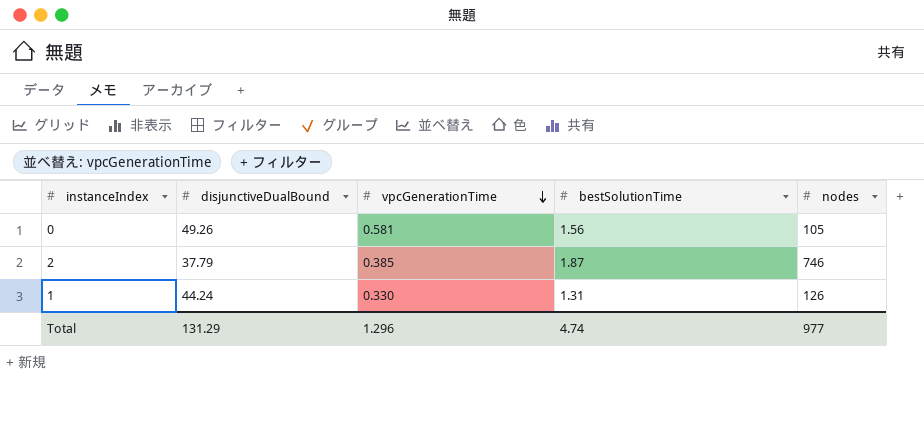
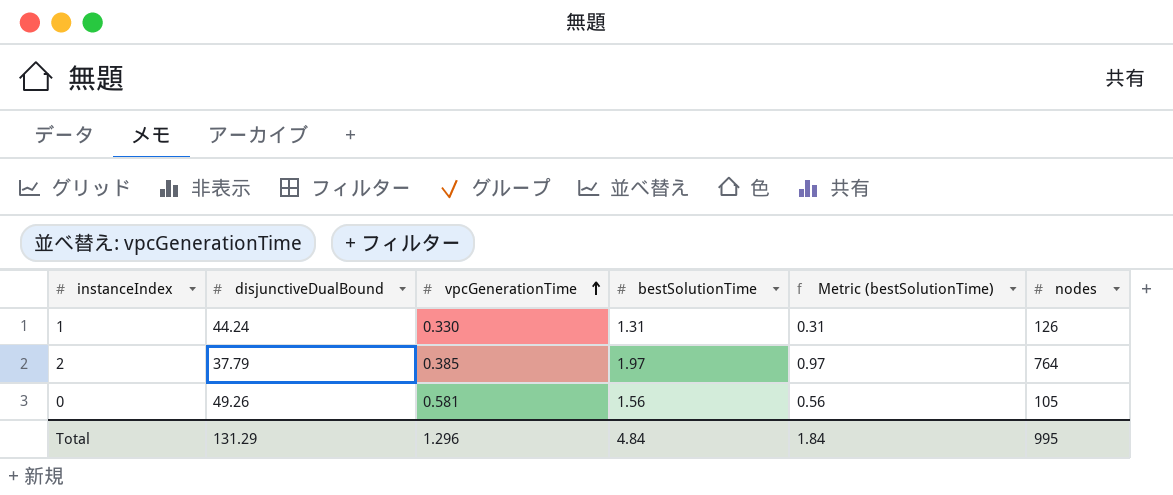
row order: vpcGenerationTime descending -> vpcGenerationTime ascending
column Metric (bestSolutionTime) | formula: none -> [bestSolutionTime] - 1
2 | bestSolutionTime: 1.87 -> 1.97
2 | nodes: 746 -> 764
Total | bestSolutionTime: 4.74 -> 4.84
Total | nodes: 977 -> 995

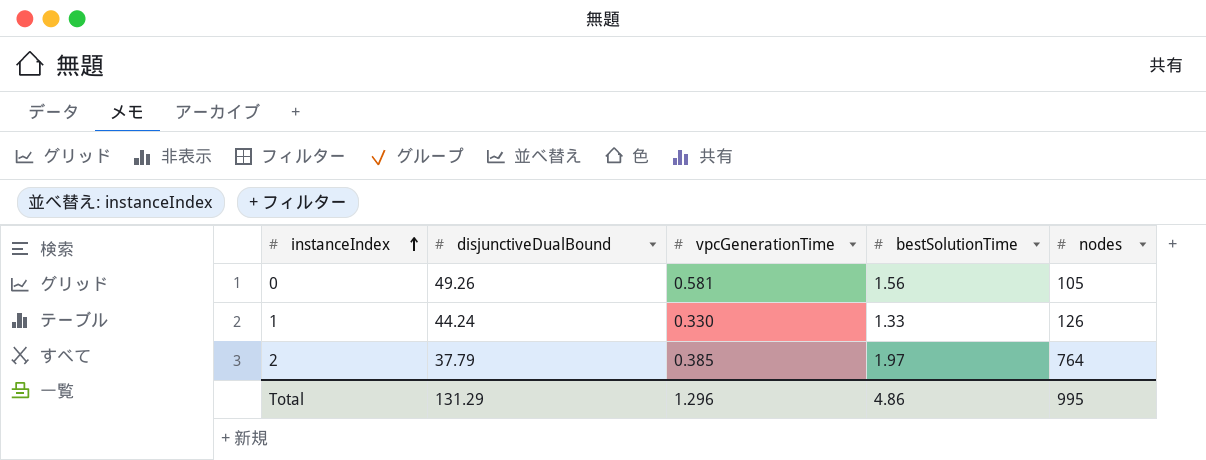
row order: vpcGenerationTime ascending -> instanceIndex ascending
column Metric (bestSolutionTime) | formula: [bestSolutionTime] - 1 -> none
1 | bestSolutionTime: 1.31 -> 1.33
Total | bestSolutionTime: 4.84 -> 4.86

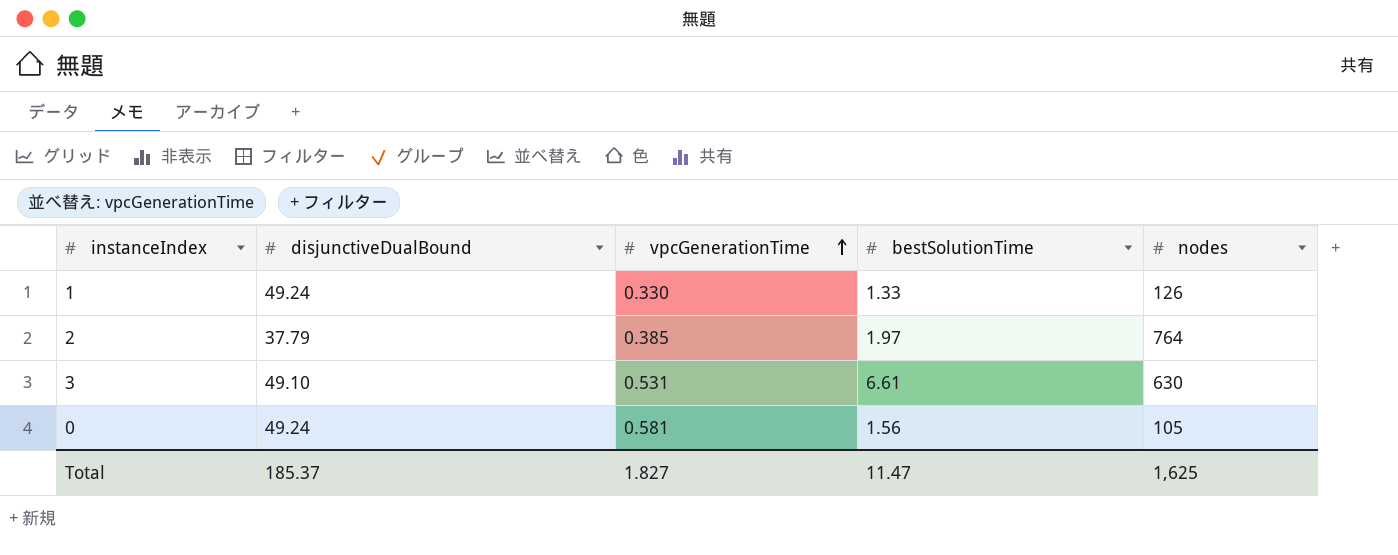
row order: instanceIndex ascending -> vpcGenerationTime ascending
1 | disjunctiveDualBound: 44.24 -> 49.24
row 3: none -> 49.10 | 0.531 | 6.61 | 630
0 | disjunctiveDualBound: 49.26 -> 49.24
Total | disjunctiveDualBound: 131.29 -> 185.37
Total | vpcGenerationTime: 1.296 -> 1.827
Total | bestSolutionTime: 4.86 -> 11.47
Total | nodes: 995 -> 1,625

